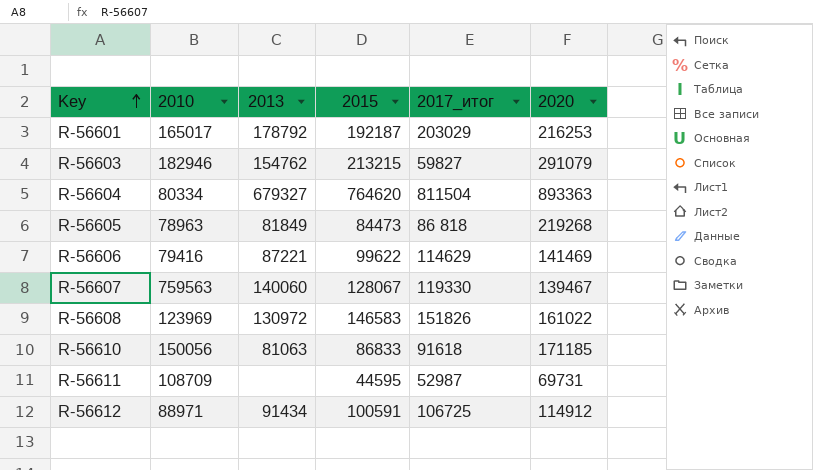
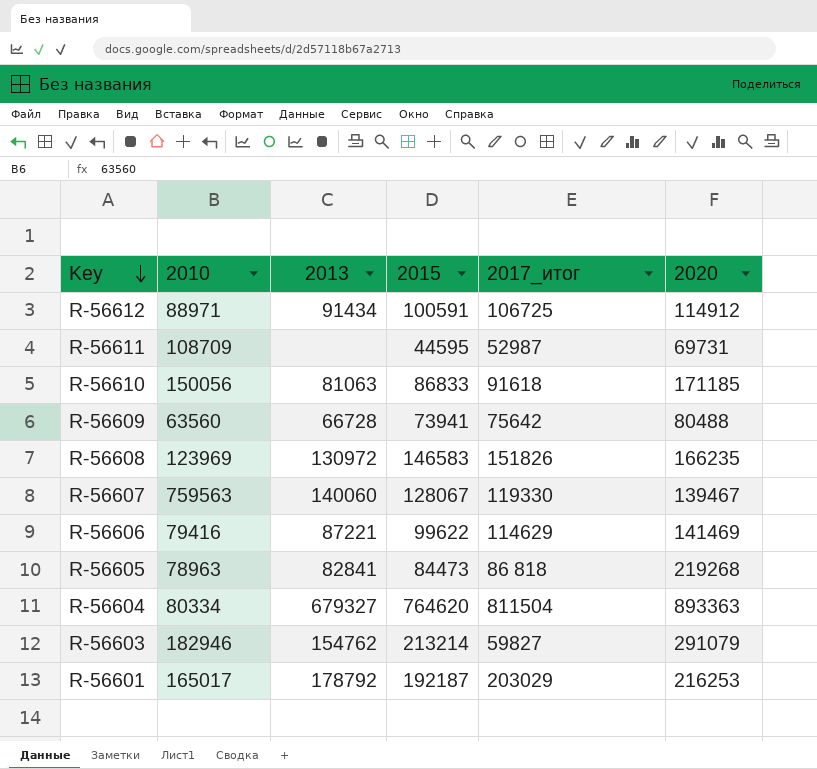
row order: Key ascending -> Key descending
row R-56609: none -> 63560 | 66728 | 73941 | 75642 | 80488
R-56608 | 2020: 161022 -> 166235
R-56605 | 2013: 81849 -> 82841
R-56603 | 2015: 213215 -> 213214

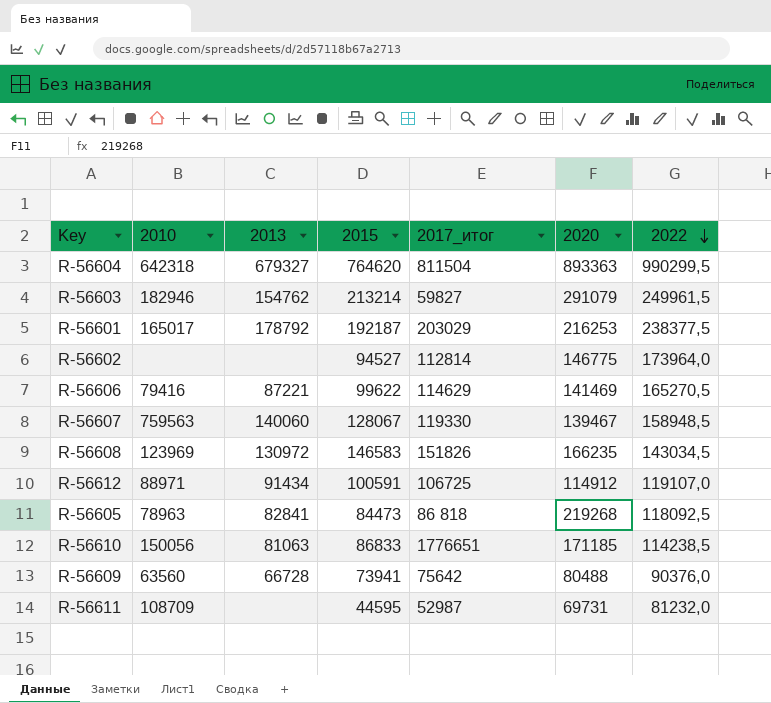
row order: Key descending -> 2022 descending
column 2022 | position: none -> 7
R-56604 | 2010: 80334 -> 642318
row R-56602: none -> none | none | 94527 | 112814 | 146775 | 173964,0
R-56610 | 2017_итог: 91618 -> 1776651

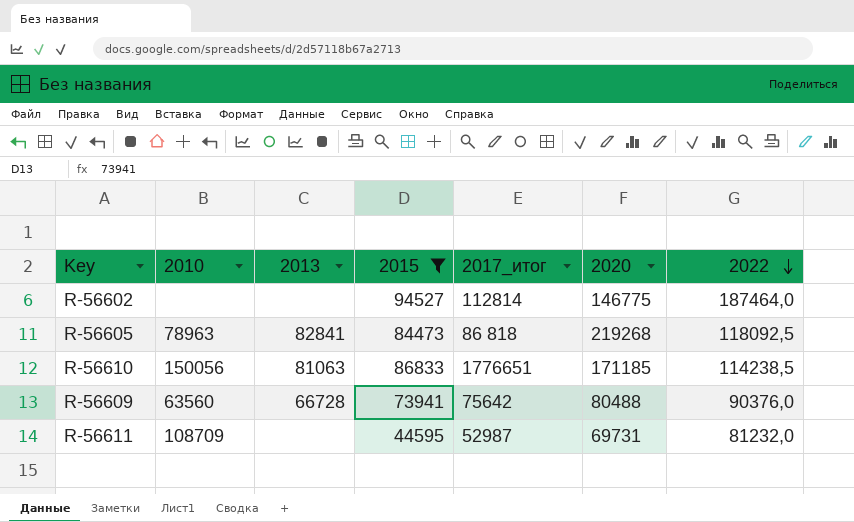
filter: none -> 2015 <= 94527
R-56602 | 2022: 173964,0 -> 187464,0

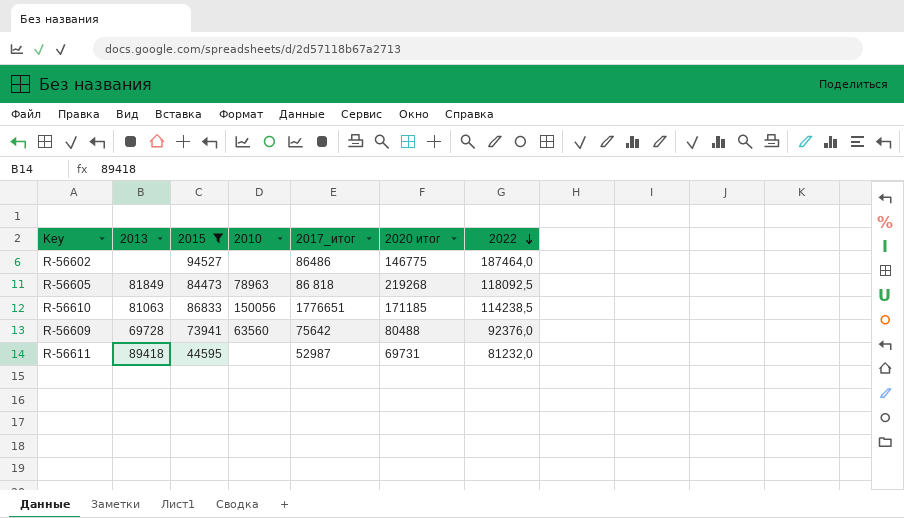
column 2010 | position: 2 -> 4
column name: 2020 -> 2020 итог
R-56602 | 2017_итог: 112814 -> 86486
R-56605 | 2013: 82841 -> 81849
R-56609 | 2013: 66728 -> 69728
R-56609 | 2022: 90376,0 -> 92376,0
R-56611 | 2013: none -> 89418
R-56611 | 2010: 108709 -> none

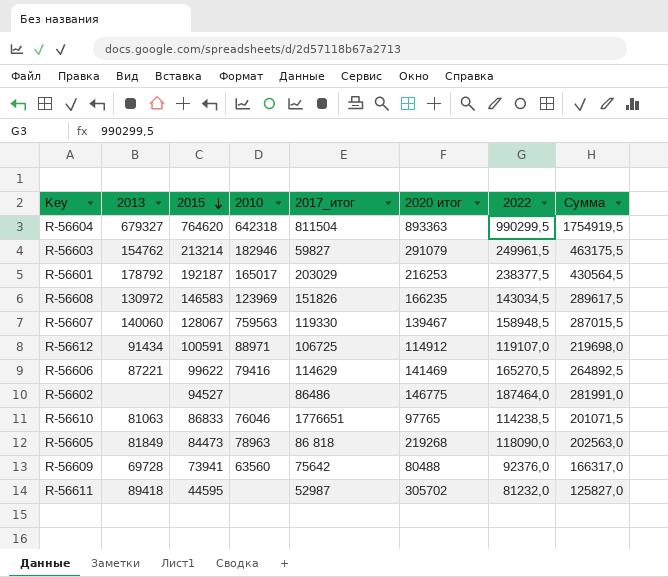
filter: 2015 <= 94527 -> none
row order: 2022 descending -> 2015 descending
column Сумма | formula: none -> [2015] + [2022]
R-56610 | 2010: 150056 -> 76046
R-56610 | 2020 итог: 171185 -> 97765
R-56605 | 2022: 118092,5 -> 118090,0
R-56611 | 2020 итог: 69731 -> 305702

